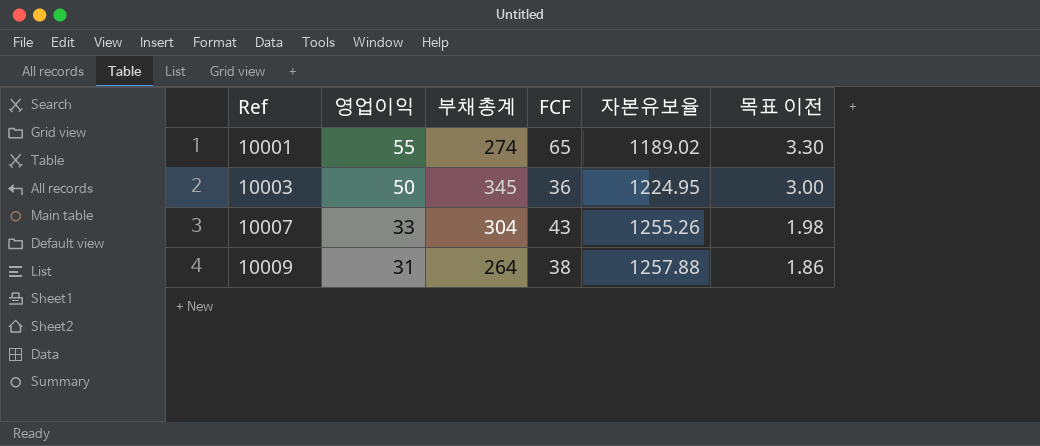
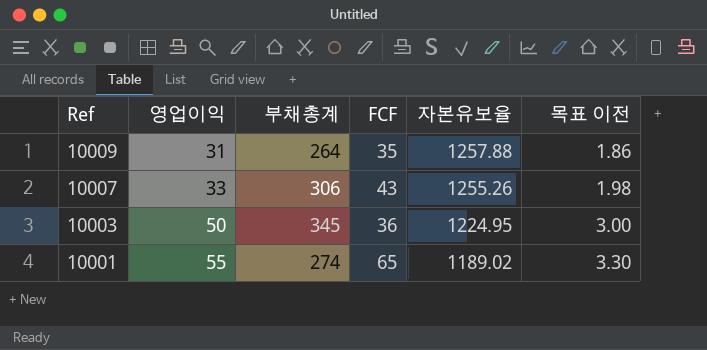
row order: Ref ascending -> Ref descending
10009 | FCF: 38 -> 35
10007 | 부채총계: 304 -> 306

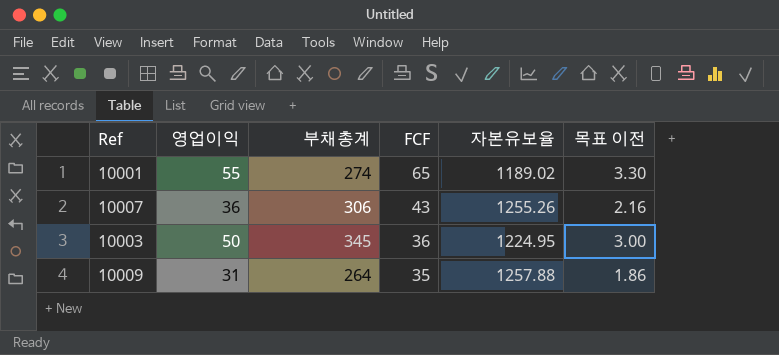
row order: Ref descending -> FCF descending
10007 | 영업이익: 33 -> 36
10007 | 목표 이전: 1.98 -> 2.16

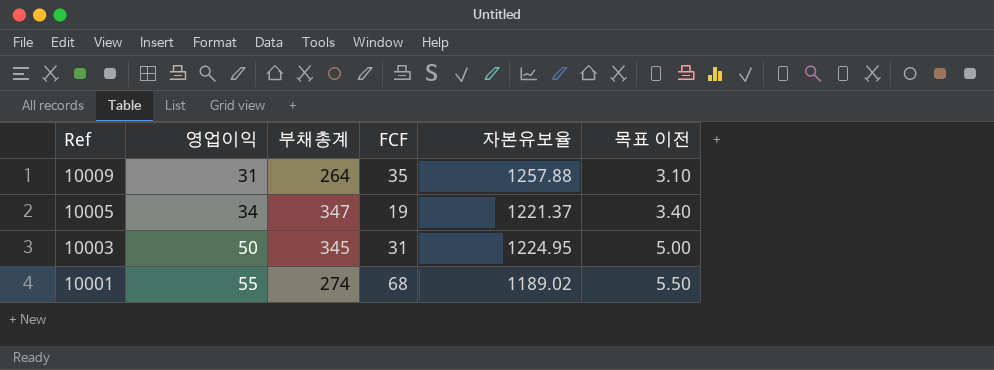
row order: FCF descending -> Ref descending
column 목표 이전 | formula: [영업이익] * 0.06 -> [영업이익] * 0.1
row 10007: 36 | 306 | 43 | 1255.26 | 2.16 -> none
row 10005: none -> 34 | 347 | 19 | 1221.37 | 3.40
10003 | FCF: 36 -> 31
10001 | FCF: 65 -> 68

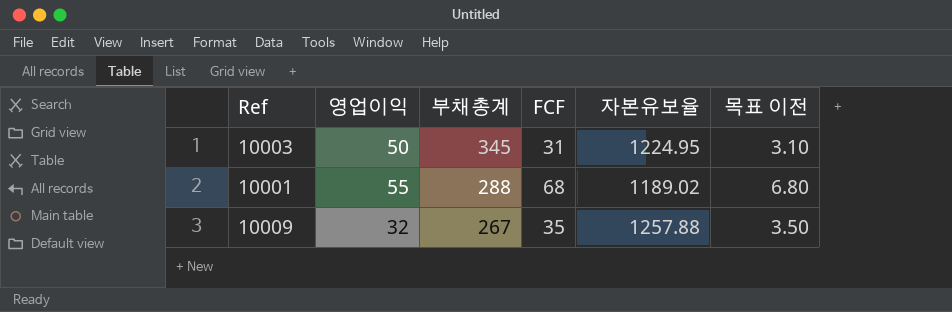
row order: Ref descending -> 부채총계 descending
column 목표 이전 | formula: [영업이익] * 0.1 -> [FCF] * 0.1
row 10005: 34 | 347 | 19 | 1221.37 | 3.40 -> none
10001 | 부채총계: 274 -> 288
10009 | 영업이익: 31 -> 32
10009 | 부채총계: 264 -> 267

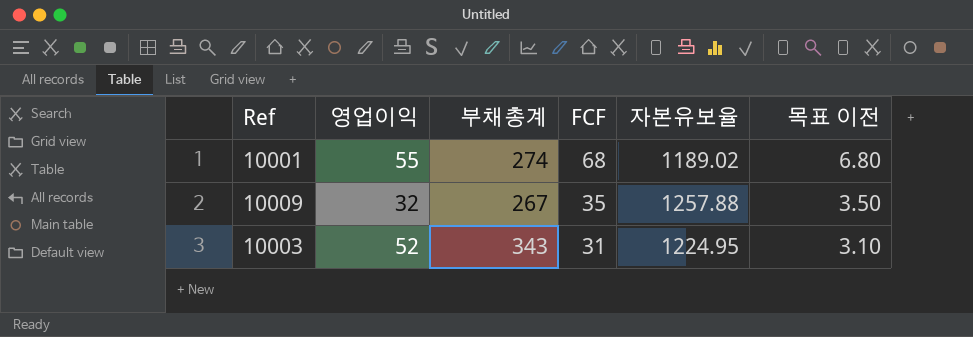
row order: 부채총계 descending -> FCF descending
10001 | 부채총계: 288 -> 274
10003 | 영업이익: 50 -> 52
10003 | 부채총계: 345 -> 343

